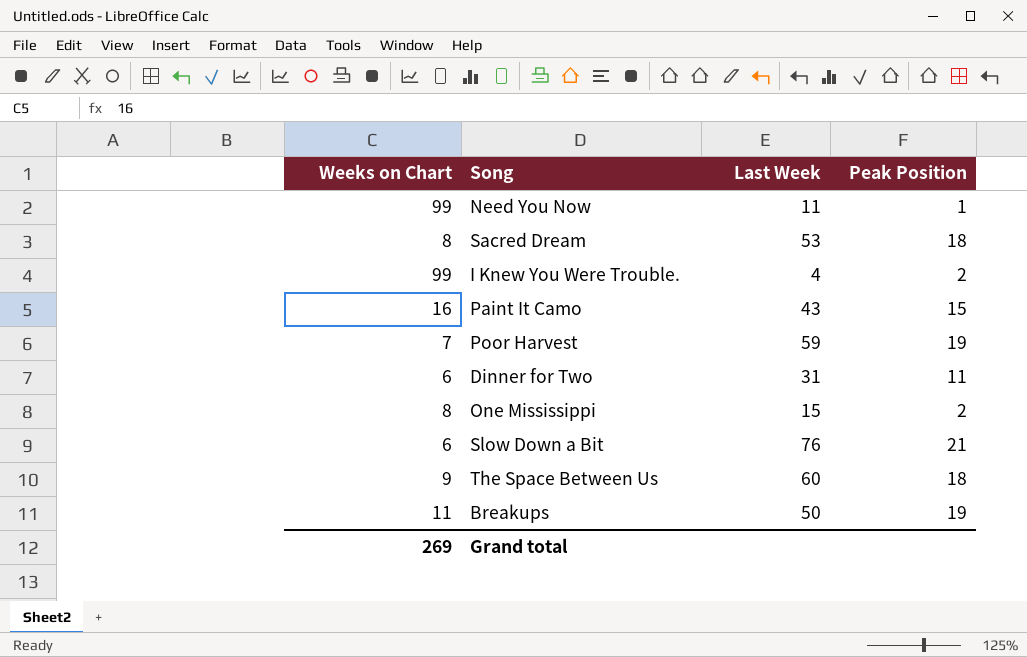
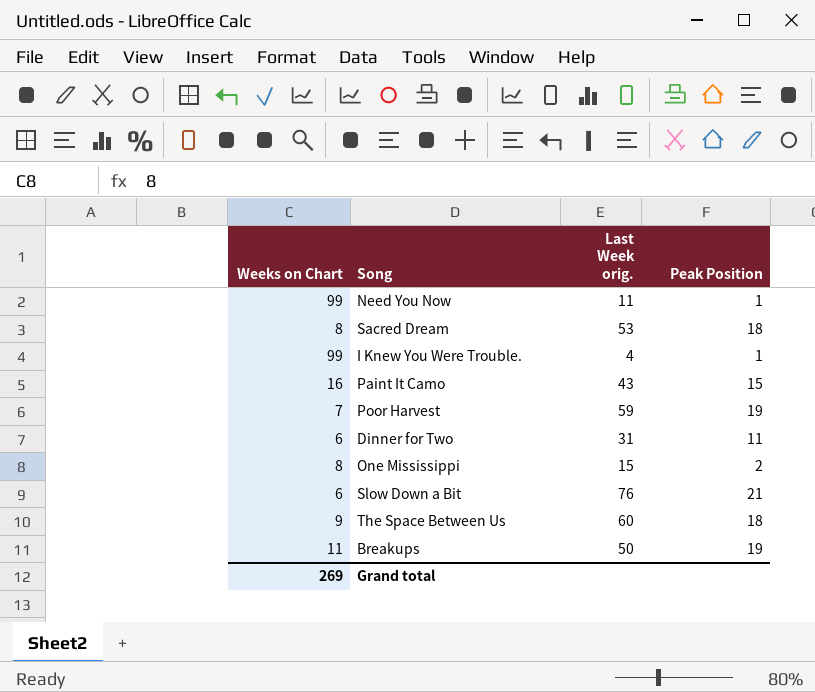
column name: Last Week -> Last Week orig.
I Knew You Were Trouble. | Peak Position: 2 -> 1

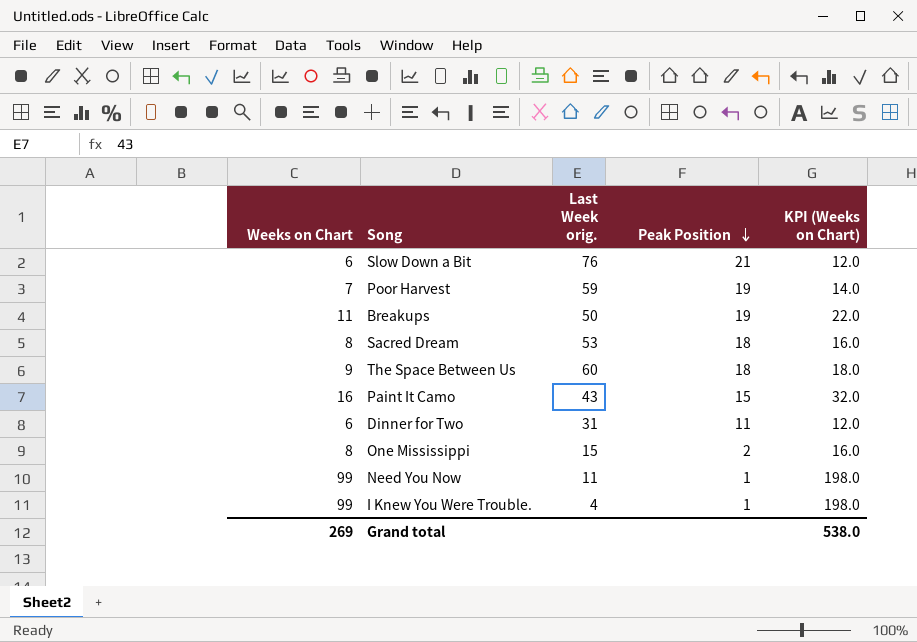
row order: none -> Peak Position descending
column KPI (Weeks on Chart) | formula: none -> [Weeks on Chart] * 2

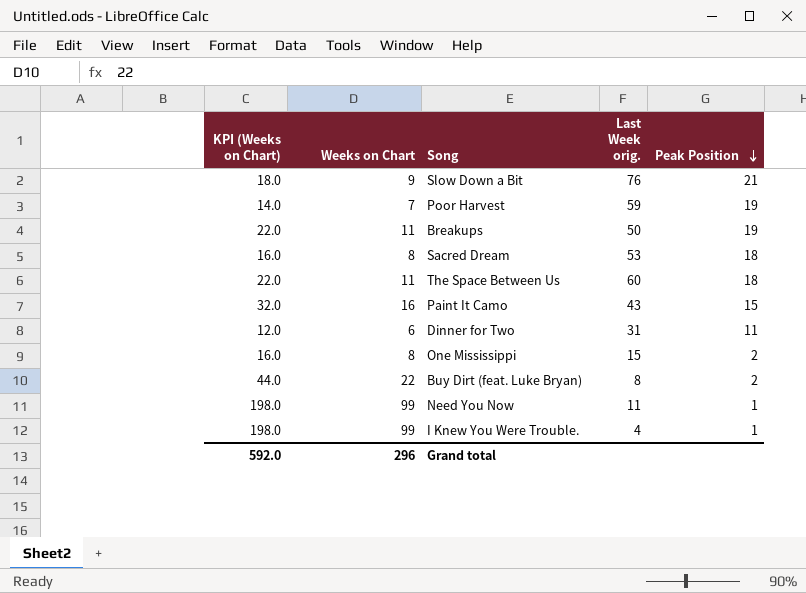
column KPI (Weeks on Chart) | position: 5 -> 1
Slow Down a Bit | KPI (Weeks on Chart): 12.0 -> 18.0
Slow Down a Bit | Weeks on Chart: 6 -> 9
The Space Between Us | KPI (Weeks on Chart): 18.0 -> 22.0
The Space Between Us | Weeks on Chart: 9 -> 11
row Buy Dirt (feat. Luke Bryan): none -> 44.0 | 22 | 8 | 2
Grand total | KPI (Weeks on Chart): 538.0 -> 592.0
Grand total | Weeks on Chart: 269 -> 296

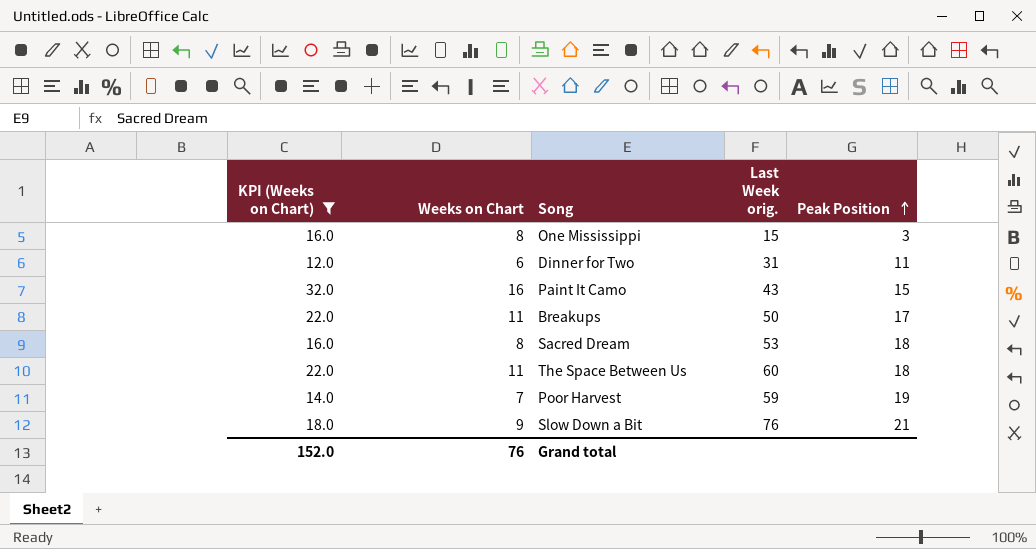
filter: none -> KPI (Weeks on Chart) <= 32.0
row order: Peak Position descending -> Peak Position ascending
One Mississippi | Peak Position: 2 -> 3
Breakups | Peak Position: 19 -> 17
Grand total | KPI (Weeks on Chart): 592.0 -> 152.0
Grand total | Weeks on Chart: 296 -> 76

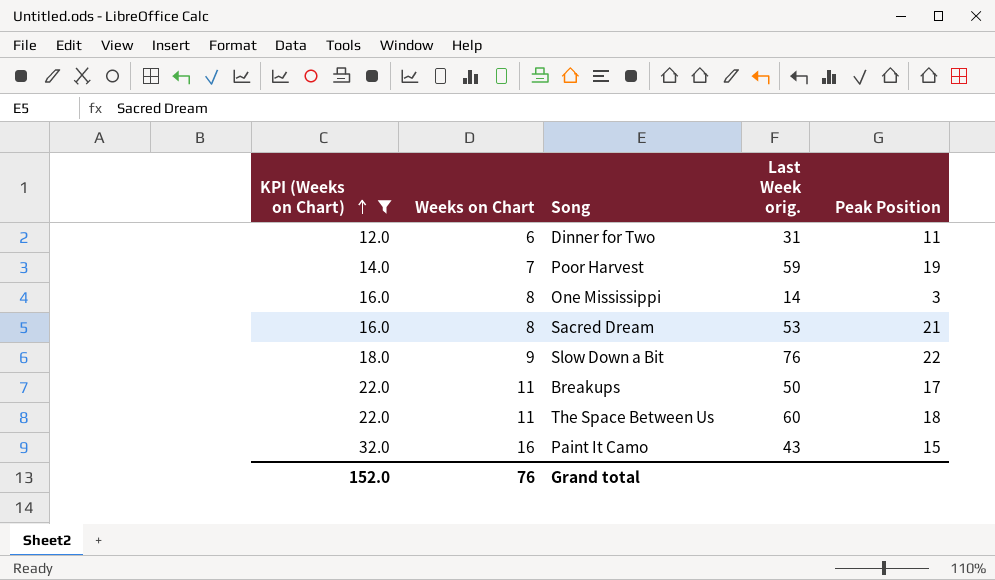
row order: Peak Position ascending -> KPI (Weeks on Chart) ascending
One Mississippi | Last Week orig.: 15 -> 14
Sacred Dream | Peak Position: 18 -> 21
Slow Down a Bit | Peak Position: 21 -> 22

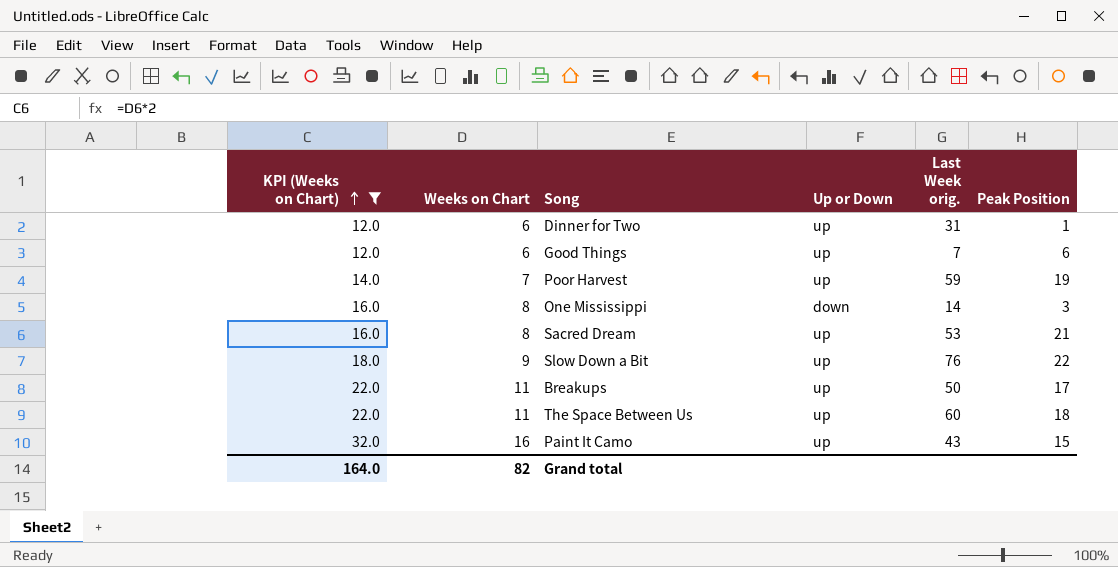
column Up or Down | position: none -> 4
Dinner for Two | Peak Position: 11 -> 1
row Good Things: none -> 12.0 | 6 | up | 7 | 6
Grand total | KPI (Weeks on Chart): 152.0 -> 164.0
Grand total | Weeks on Chart: 76 -> 82

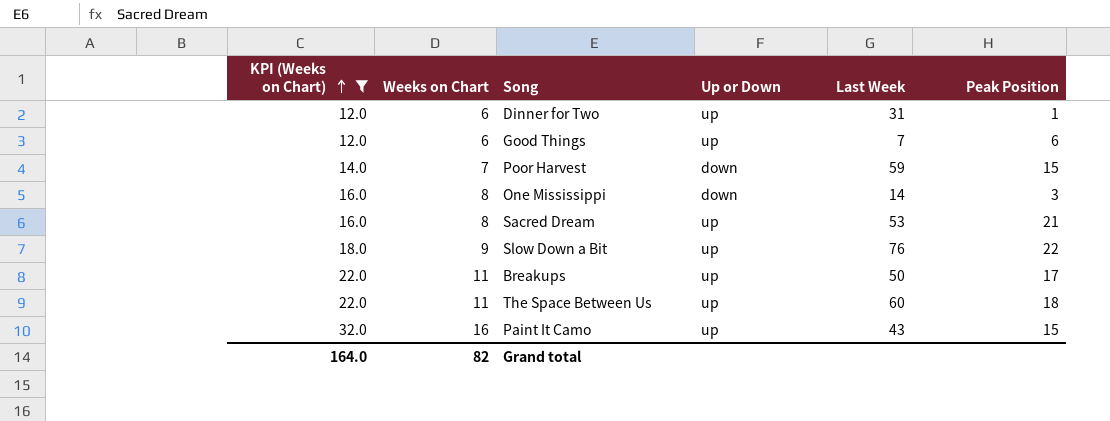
column name: Last Week orig. -> Last Week
Poor Harvest | Up or Down: up -> down
Poor Harvest | Peak Position: 19 -> 15

